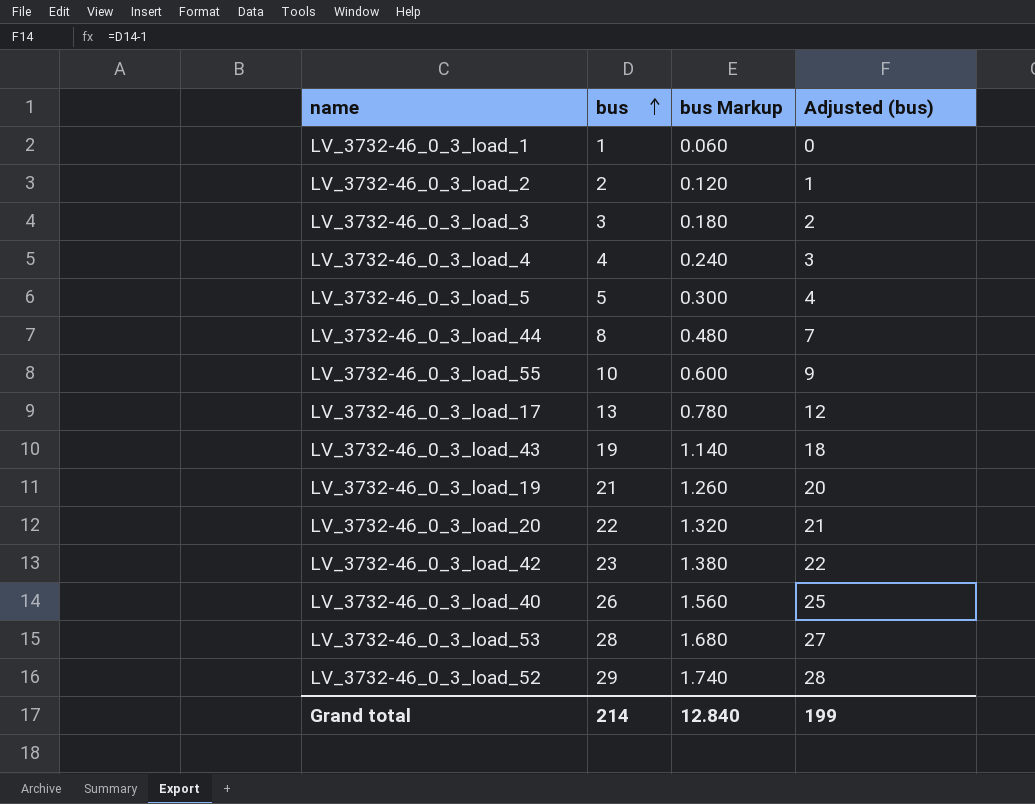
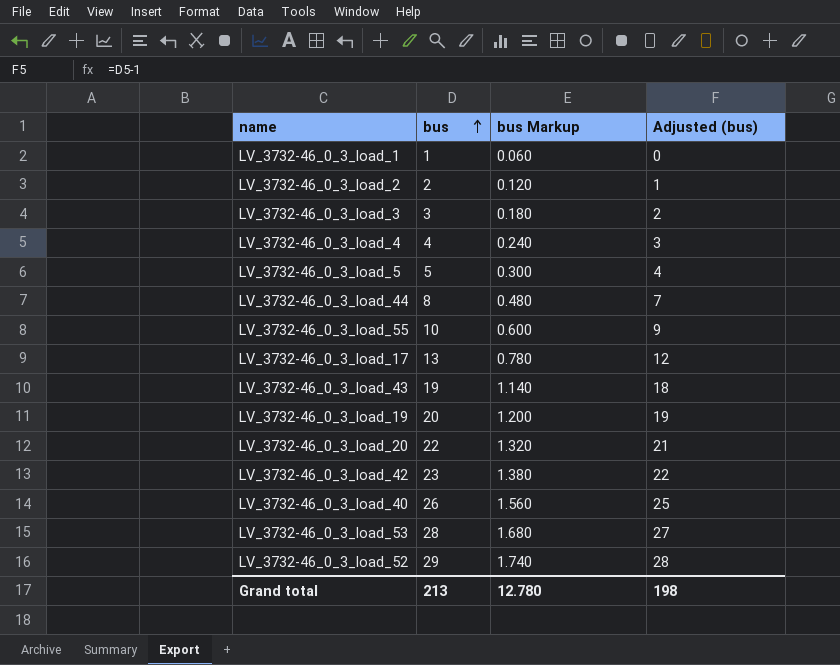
LV_3732-46_0_3_load_19 | bus: 21 -> 20
LV_3732-46_0_3_load_19 | bus Markup: 1.260 -> 1.200
LV_3732-46_0_3_load_19 | Adjusted (bus): 20 -> 19
Grand total | bus: 214 -> 213
Grand total | bus Markup: 12.840 -> 12.780
Grand total | Adjusted (bus): 199 -> 198

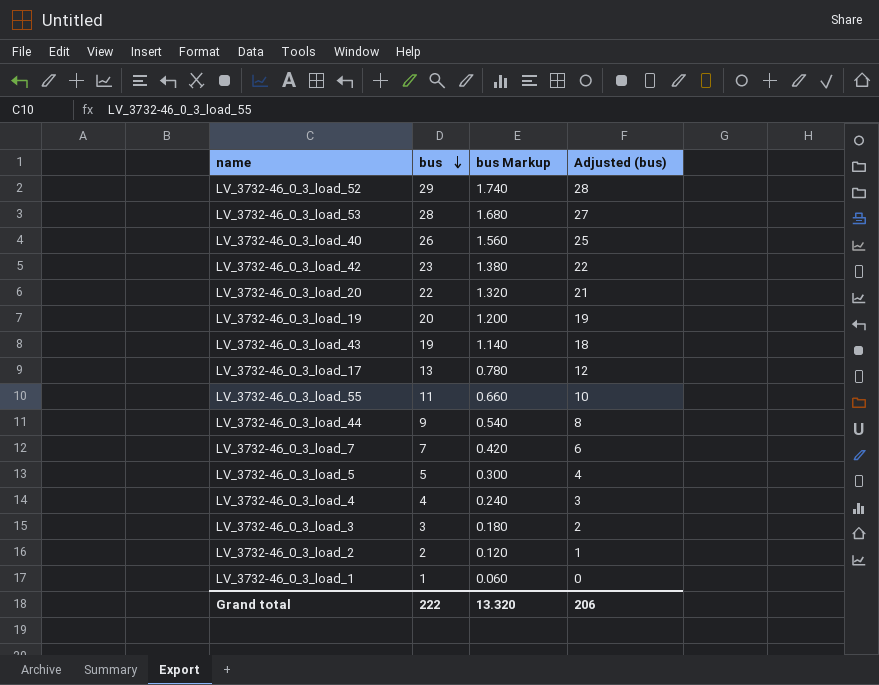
row order: bus ascending -> bus descending
LV_3732-46_0_3_load_55 | bus: 10 -> 11
LV_3732-46_0_3_load_55 | bus Markup: 0.600 -> 0.660
LV_3732-46_0_3_load_55 | Adjusted (bus): 9 -> 10
LV_3732-46_0_3_load_44 | bus: 8 -> 9
LV_3732-46_0_3_load_44 | bus Markup: 0.480 -> 0.540
LV_3732-46_0_3_load_44 | Adjusted (bus): 7 -> 8
row LV_3732-46_0_3_load_7: none -> 7 | 0.420 | 6
Grand total | bus: 213 -> 222
Grand total | bus Markup: 12.780 -> 13.320
Grand total | Adjusted (bus): 198 -> 206

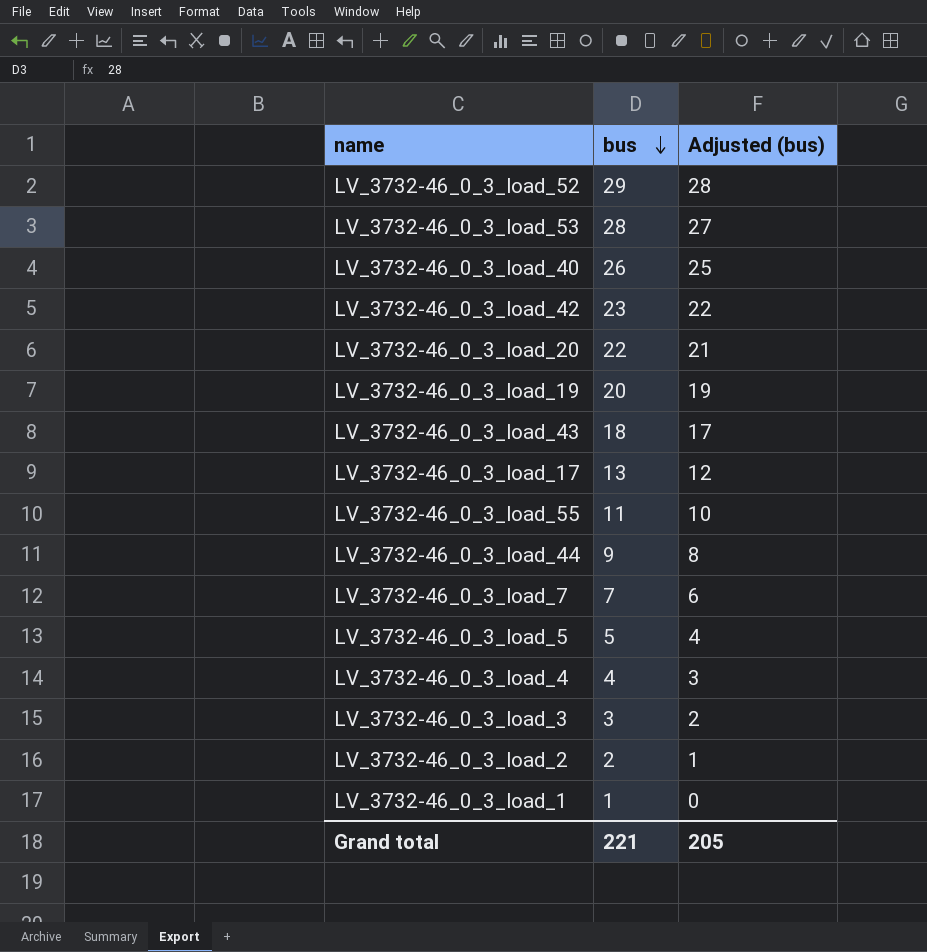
column bus Markup | formula: [bus] * 0.06 -> none
LV_3732-46_0_3_load_43 | bus: 19 -> 18
LV_3732-46_0_3_load_43 | Adjusted (bus): 18 -> 17
Grand total | bus: 222 -> 221
Grand total | Adjusted (bus): 206 -> 205

